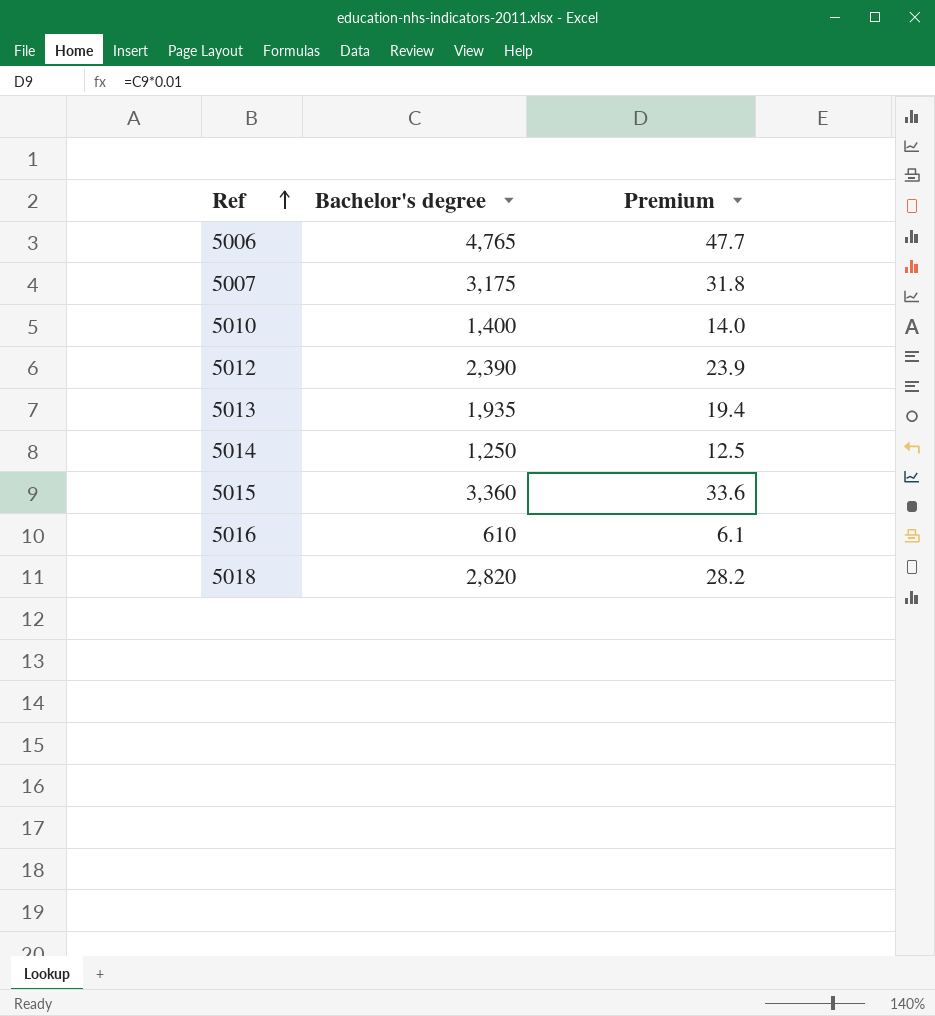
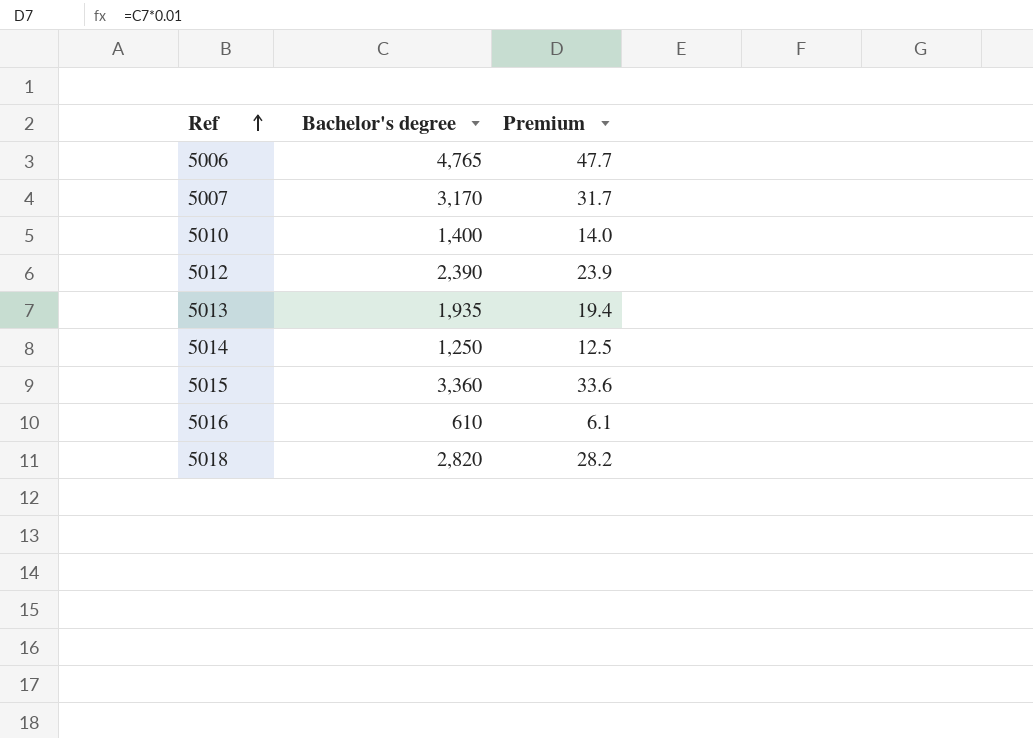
5007 | Bachelor's degree: 3,175 -> 3,170
5007 | Premium: 31.8 -> 31.7

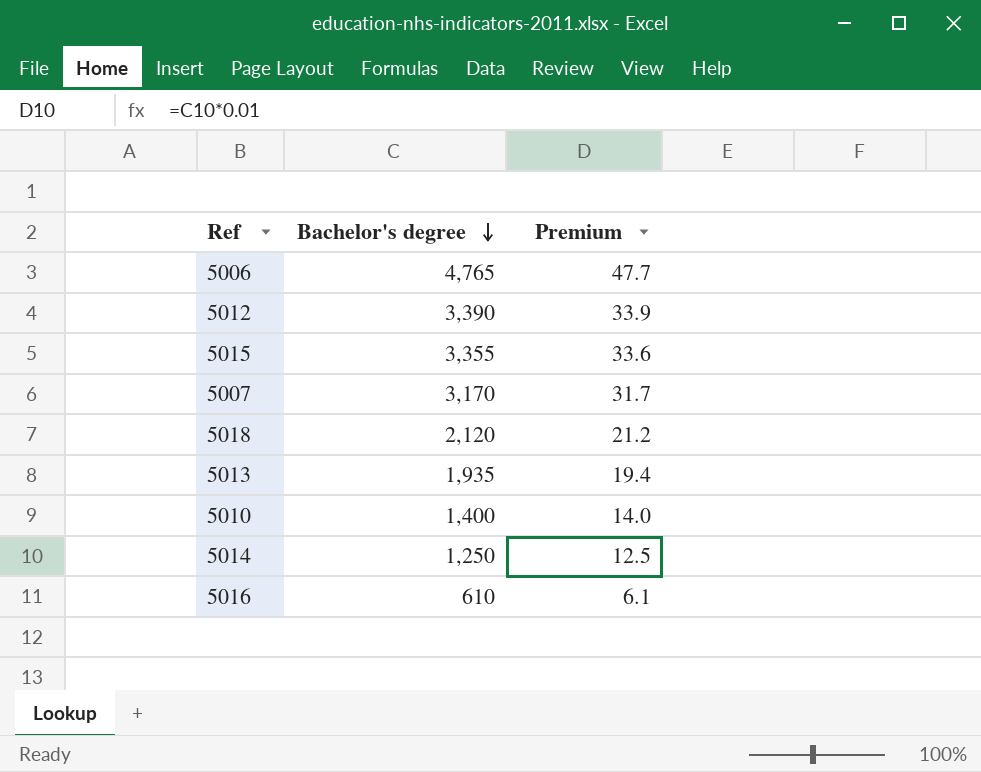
row order: Ref ascending -> Bachelor's degree descending
5012 | Bachelor's degree: 2,390 -> 3,390
5012 | Premium: 23.9 -> 33.9
5015 | Bachelor's degree: 3,360 -> 3,355
5018 | Bachelor's degree: 2,820 -> 2,120
5018 | Premium: 28.2 -> 21.2

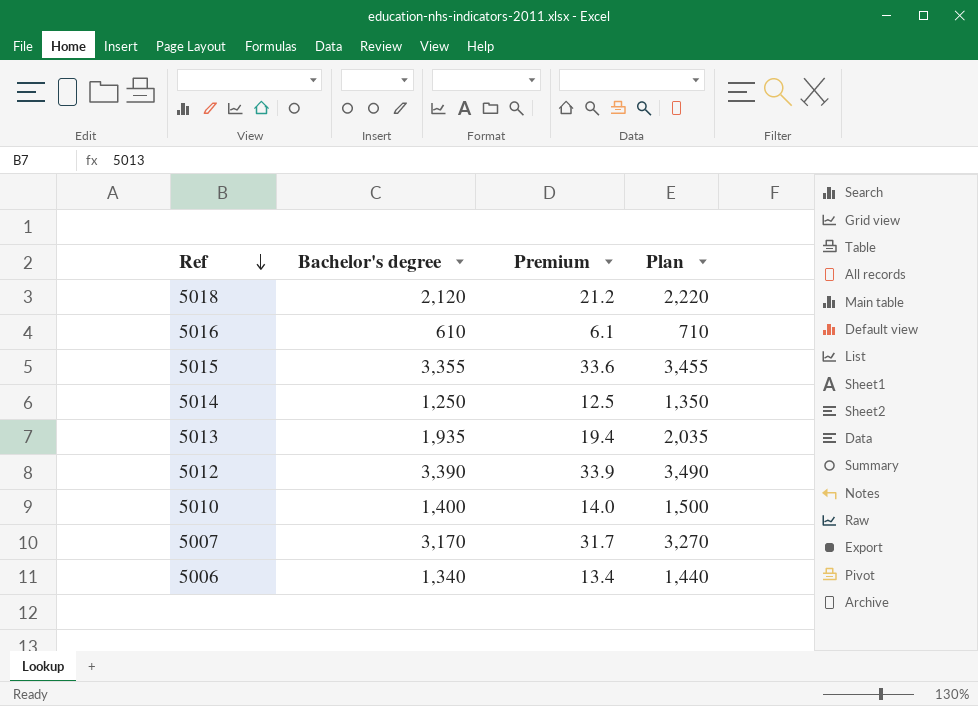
row order: Bachelor's degree descending -> Ref descending
column Plan | formula: none -> [Bachelor's degree] + 100
5006 | Bachelor's degree: 4,765 -> 1,340
5006 | Premium: 47.7 -> 13.4

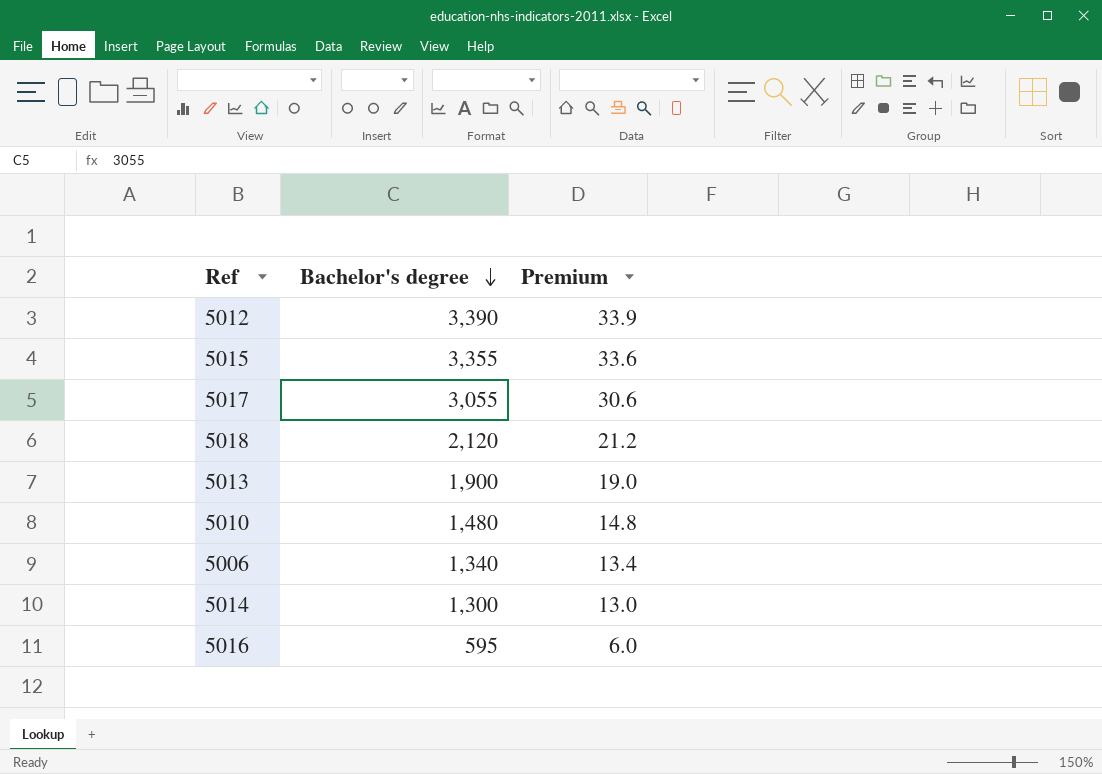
row order: Ref descending -> Bachelor's degree descending
column Plan | formula: [Bachelor's degree] + 100 -> none
row 5007: 3,170 | 31.7 | 3,270 -> none
row 5017: none -> 3,055 | 30.6
5013 | Bachelor's degree: 1,935 -> 1,900
5013 | Premium: 19.4 -> 19.0
5010 | Bachelor's degree: 1,400 -> 1,480
5010 | Premium: 14.0 -> 14.8
5014 | Bachelor's degree: 1,250 -> 1,300
5014 | Premium: 12.5 -> 13.0
5016 | Bachelor's degree: 610 -> 595
5016 | Premium: 6.1 -> 6.0

